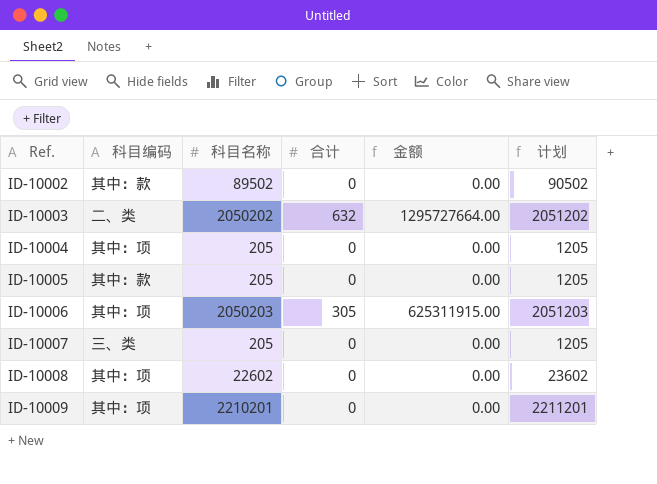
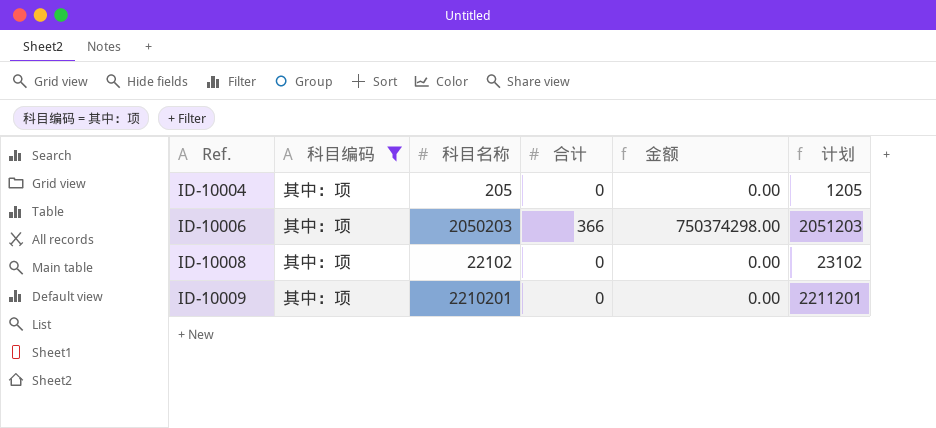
filter: none -> 科目编码 = 其中：项
ID-10006 | 合计: 305 -> 366
ID-10006 | 金额: 625311915.00 -> 750374298.00
ID-10008 | 科目名称: 22602 -> 22102
ID-10008 | 计划: 23602 -> 23102

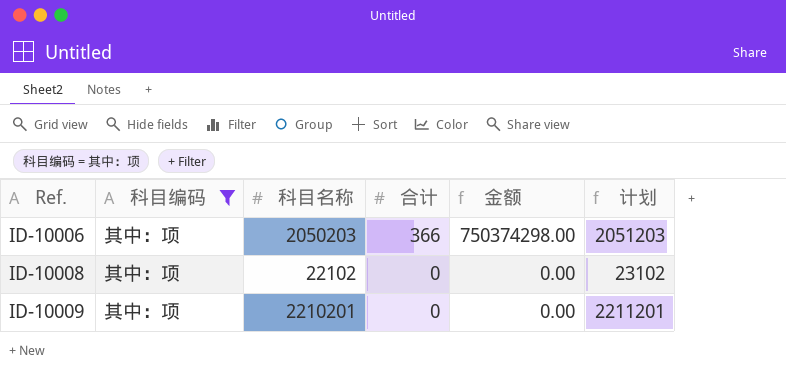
row ID-10004: 其中：项 | 205 | 0 | 0.00 | 1205 -> none

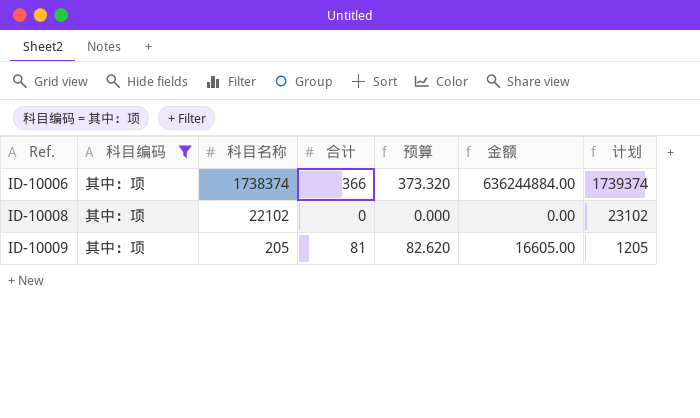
column 预算 | formula: none -> [合计] * 1.02
ID-10006 | 科目名称: 2050203 -> 1738374
ID-10006 | 金额: 750374298.00 -> 636244884.00
ID-10006 | 计划: 2051203 -> 1739374
ID-10009 | 科目名称: 2210201 -> 205
ID-10009 | 合计: 0 -> 81
ID-10009 | 金额: 0.00 -> 16605.00
ID-10009 | 计划: 2211201 -> 1205

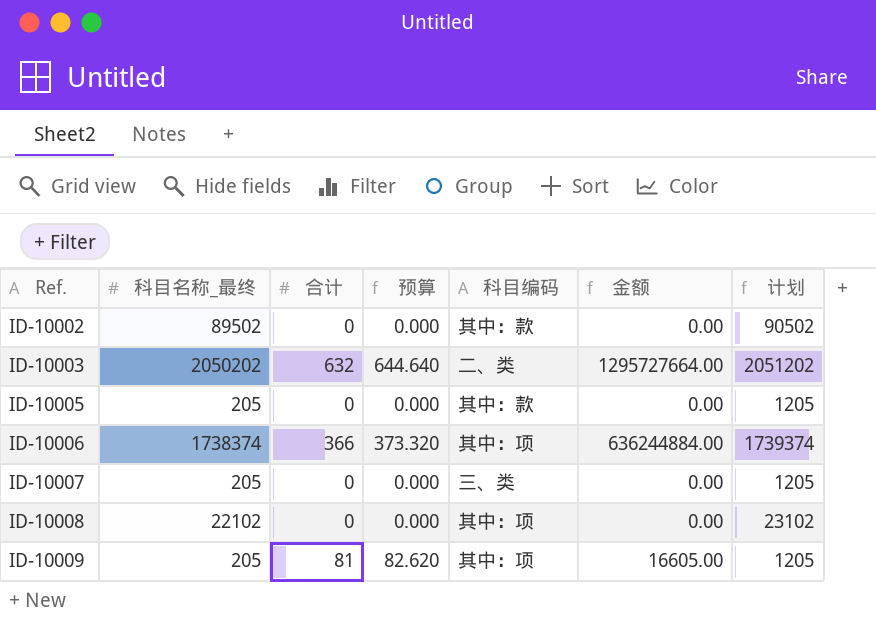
filter: 科目编码 = 其中：项 -> none
column name: 科目名称 -> 科目名称_最终
column 科目编码 | position: 2 -> 5

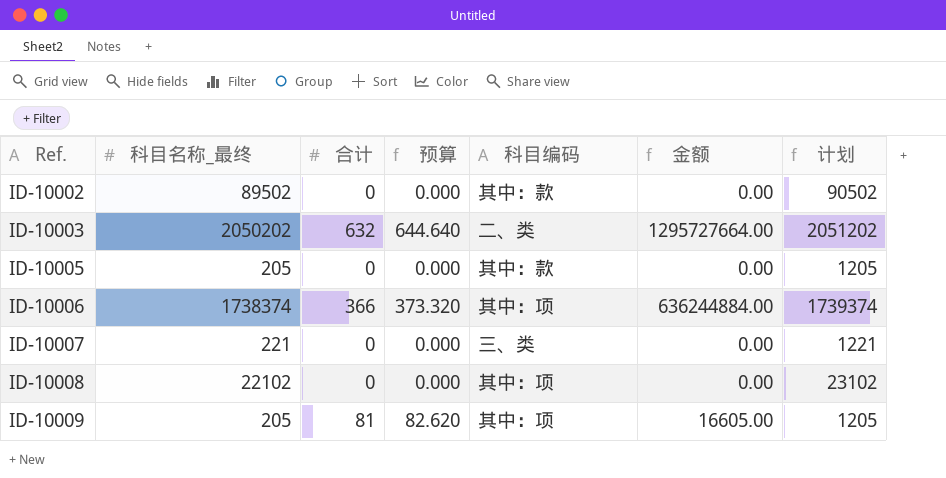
ID-10007 | 科目名称_最终: 205 -> 221
ID-10007 | 计划: 1205 -> 1221

